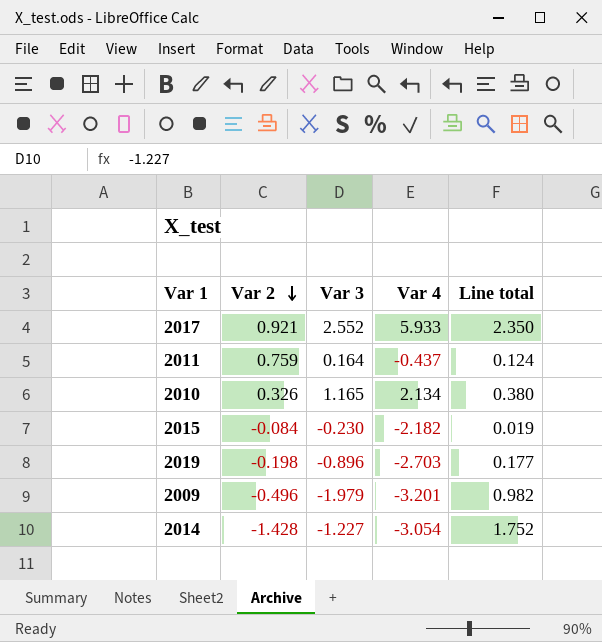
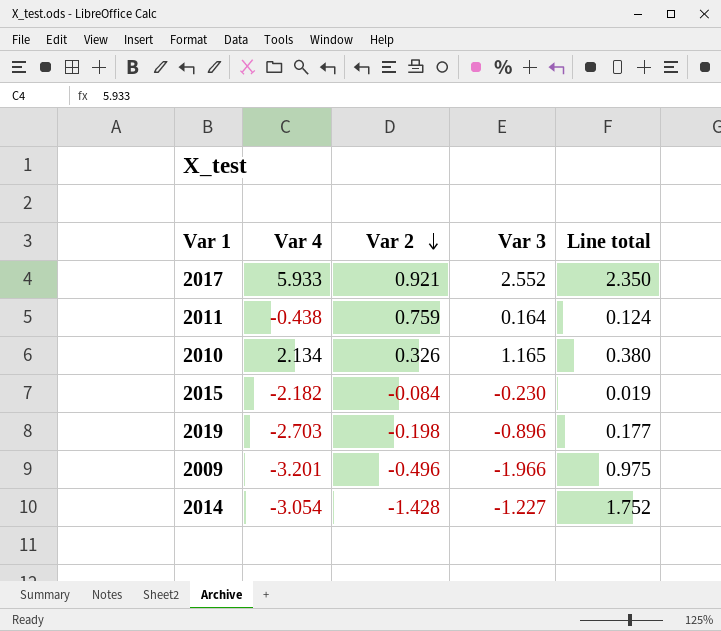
column Var 4 | position: 4 -> 2
2011 | Var 4: -0.437 -> -0.438
2009 | Var 3: -1.979 -> -1.966
2009 | Line total: 0.982 -> 0.975

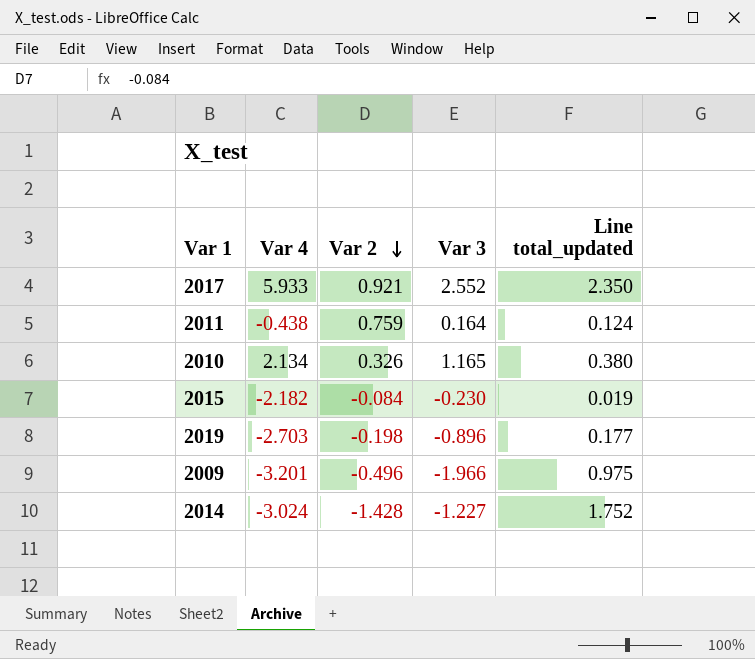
column name: Line total -> Line total_updated
2014 | Var 4: -3.054 -> -3.024

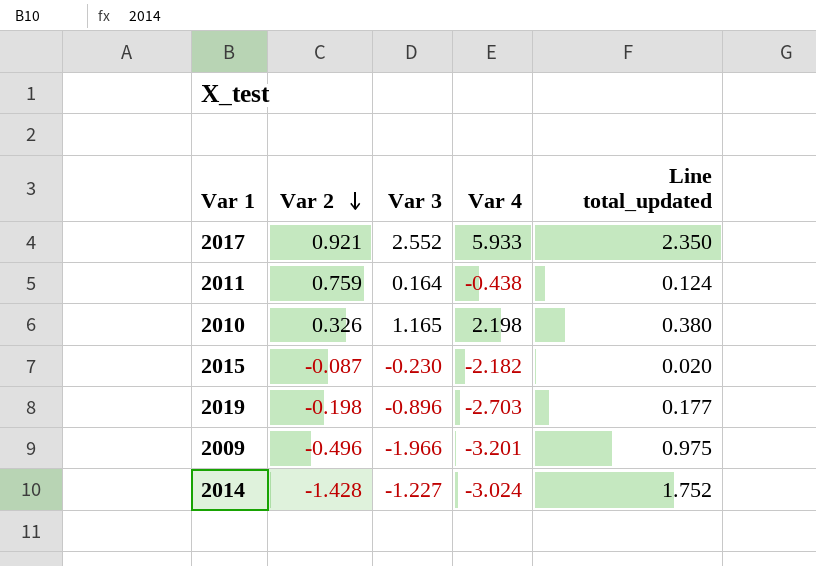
column Var 4 | position: 2 -> 4
2010 | Var 4: 2.134 -> 2.198
2015 | Var 2: -0.084 -> -0.087
2015 | Line total_updated: 0.019 -> 0.020

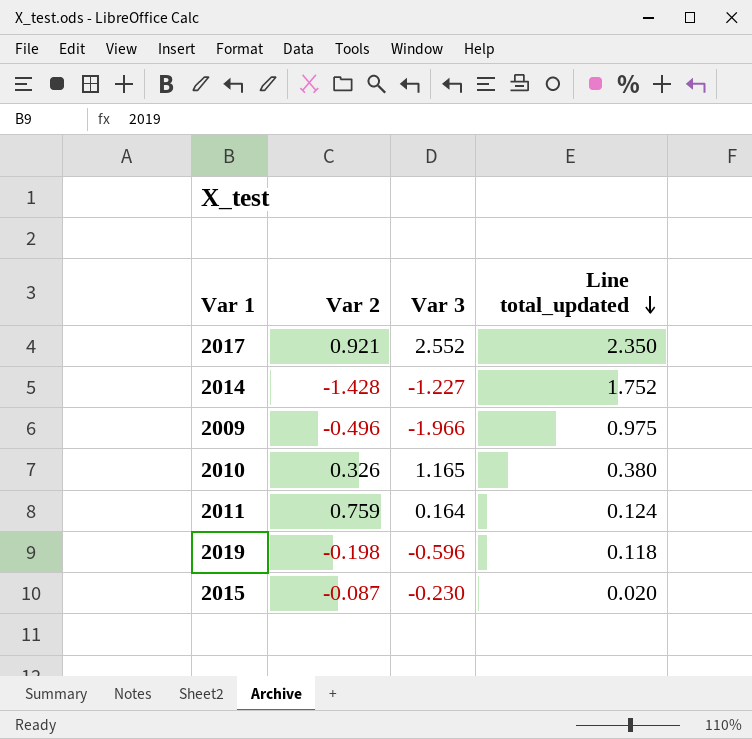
row order: Var 2 descending -> Line total_updated descending
column Var 4 | position: 4 -> none
2019 | Var 3: -0.896 -> -0.596
2019 | Line total_updated: 0.177 -> 0.118

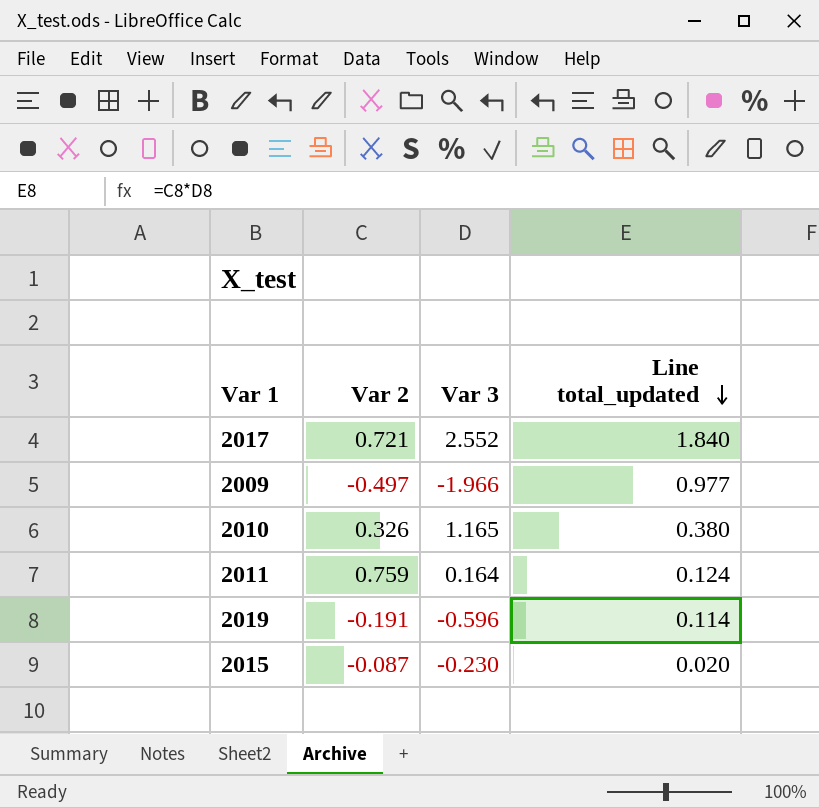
row 2014: -1.428 | -1.227 | 1.752 -> none
2017 | Var 2: 0.921 -> 0.721
2017 | Line total_updated: 2.350 -> 1.840
2009 | Var 2: -0.496 -> -0.497
2009 | Line total_updated: 0.975 -> 0.977
2019 | Var 2: -0.198 -> -0.191
2019 | Line total_updated: 0.118 -> 0.114

